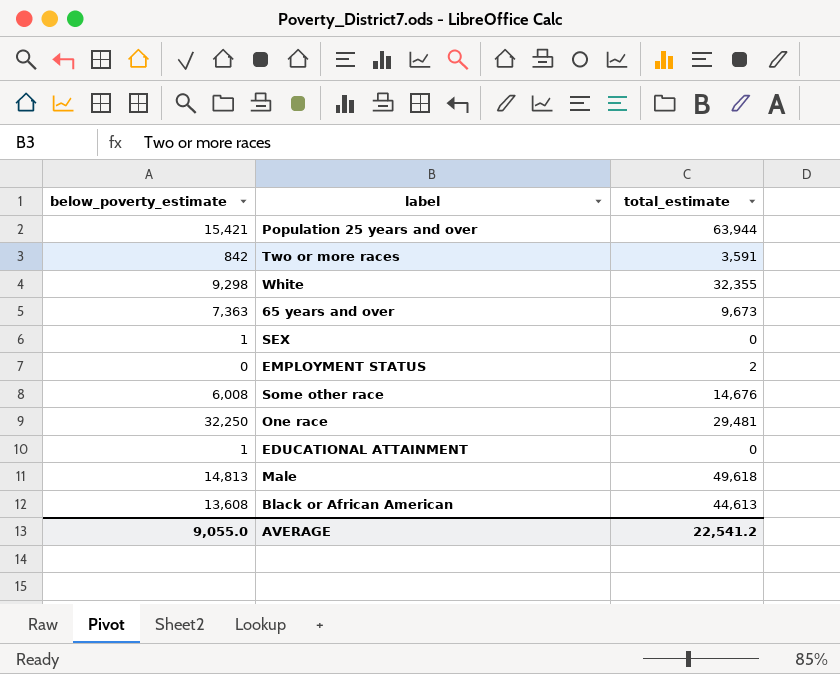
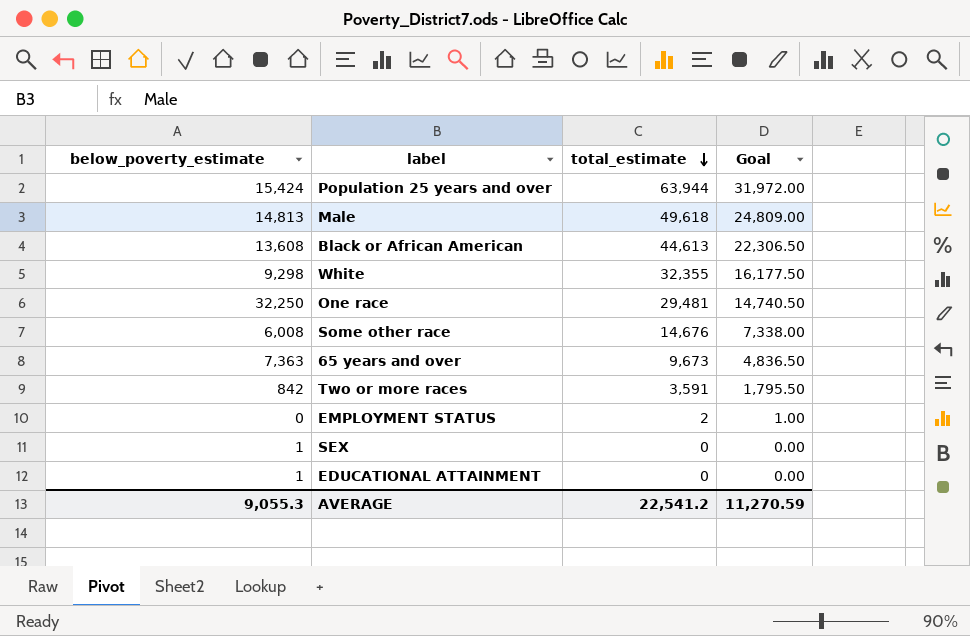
row order: none -> total_estimate descending
column Goal | formula: none -> [total_estimate] * 0.5
Population 25 years and over | below_poverty_estimate: 15,421 -> 15,424
AVERAGE | below_poverty_estimate: 9,055.0 -> 9,055.3

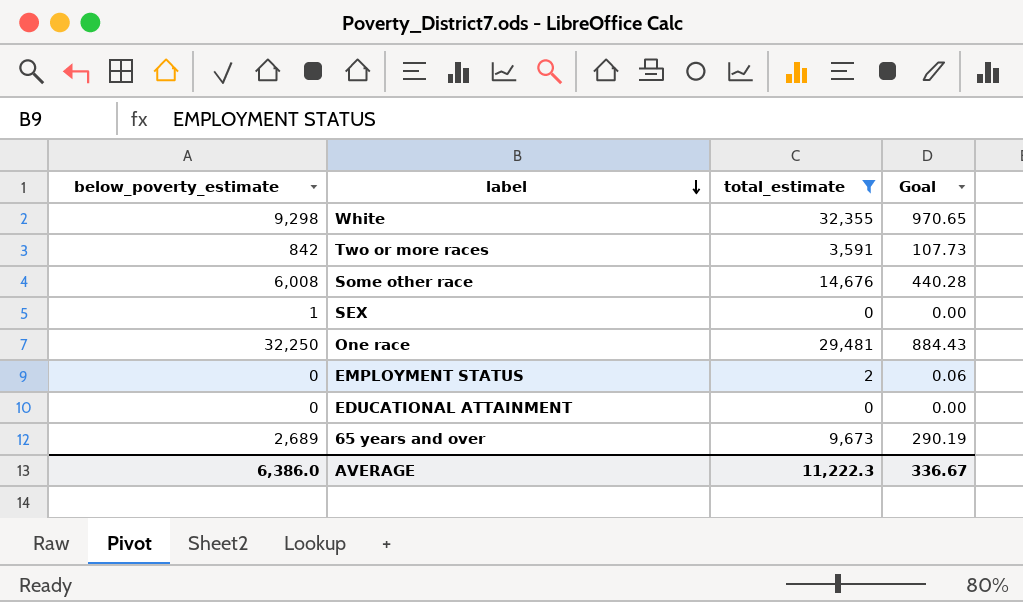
filter: none -> total_estimate <= 32,355
row order: total_estimate descending -> label descending
column Goal | formula: [total_estimate] * 0.5 -> [total_estimate] * 0.03
EDUCATIONAL ATTAINMENT | below_poverty_estimate: 1 -> 0
65 years and over | below_poverty_estimate: 7,363 -> 2,689
AVERAGE | below_poverty_estimate: 9,055.3 -> 6,386.0
AVERAGE | total_estimate: 22,541.2 -> 11,222.3
AVERAGE | Goal: 11,270.59 -> 336.67

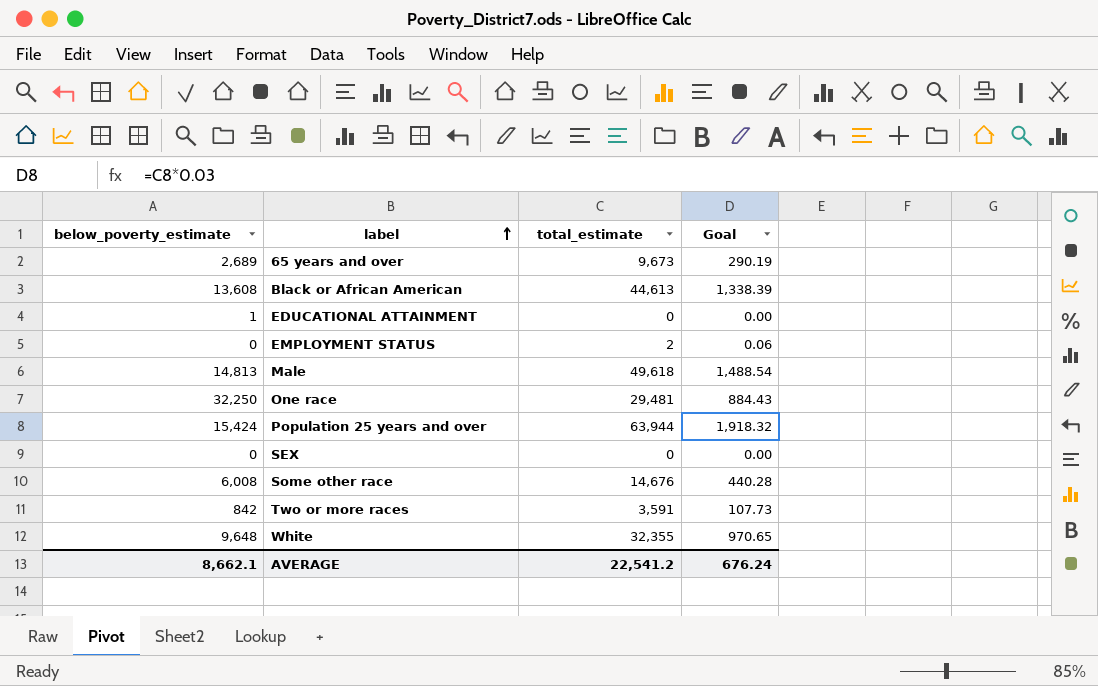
filter: total_estimate <= 32,355 -> none
row order: label descending -> label ascending
EDUCATIONAL ATTAINMENT | below_poverty_estimate: 0 -> 1
SEX | below_poverty_estimate: 1 -> 0
White | below_poverty_estimate: 9,298 -> 9,648
AVERAGE | below_poverty_estimate: 6,386.0 -> 8,662.1
AVERAGE | total_estimate: 11,222.3 -> 22,541.2
AVERAGE | Goal: 336.67 -> 676.24

